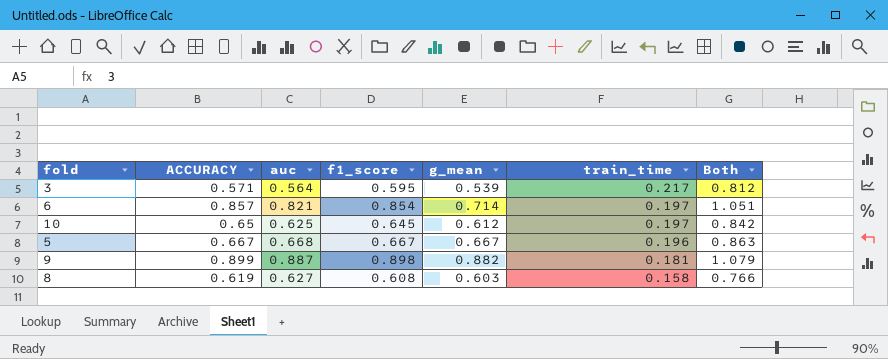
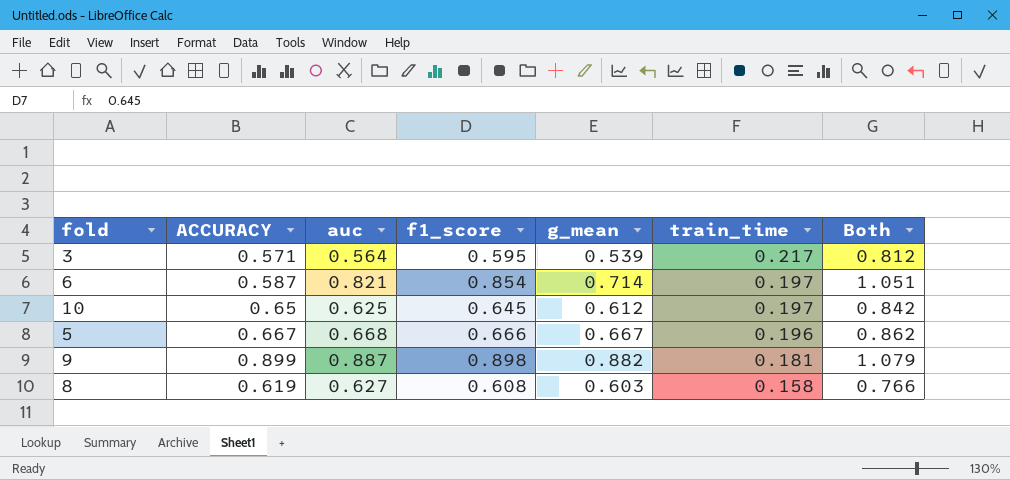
6 | ACCURACY: 0.857 -> 0.587
5 | f1_score: 0.667 -> 0.666
5 | Both: 0.863 -> 0.862

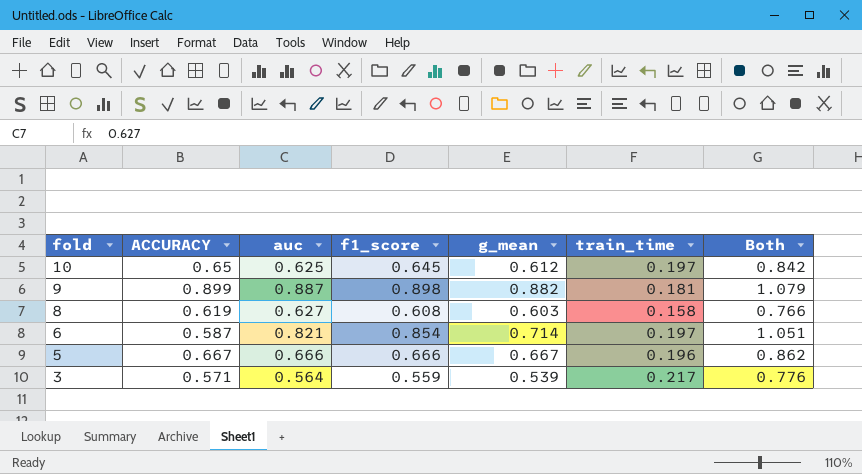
row order: train_time descending -> fold descending
5 | auc: 0.668 -> 0.666
3 | f1_score: 0.595 -> 0.559
3 | Both: 0.812 -> 0.776

